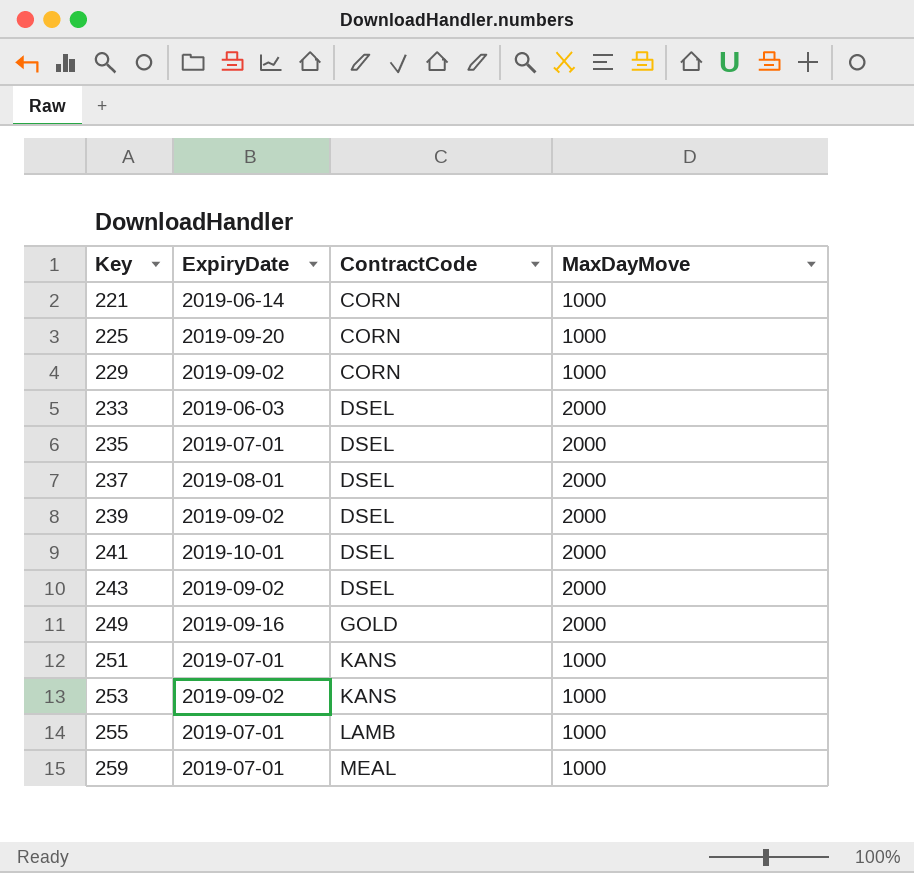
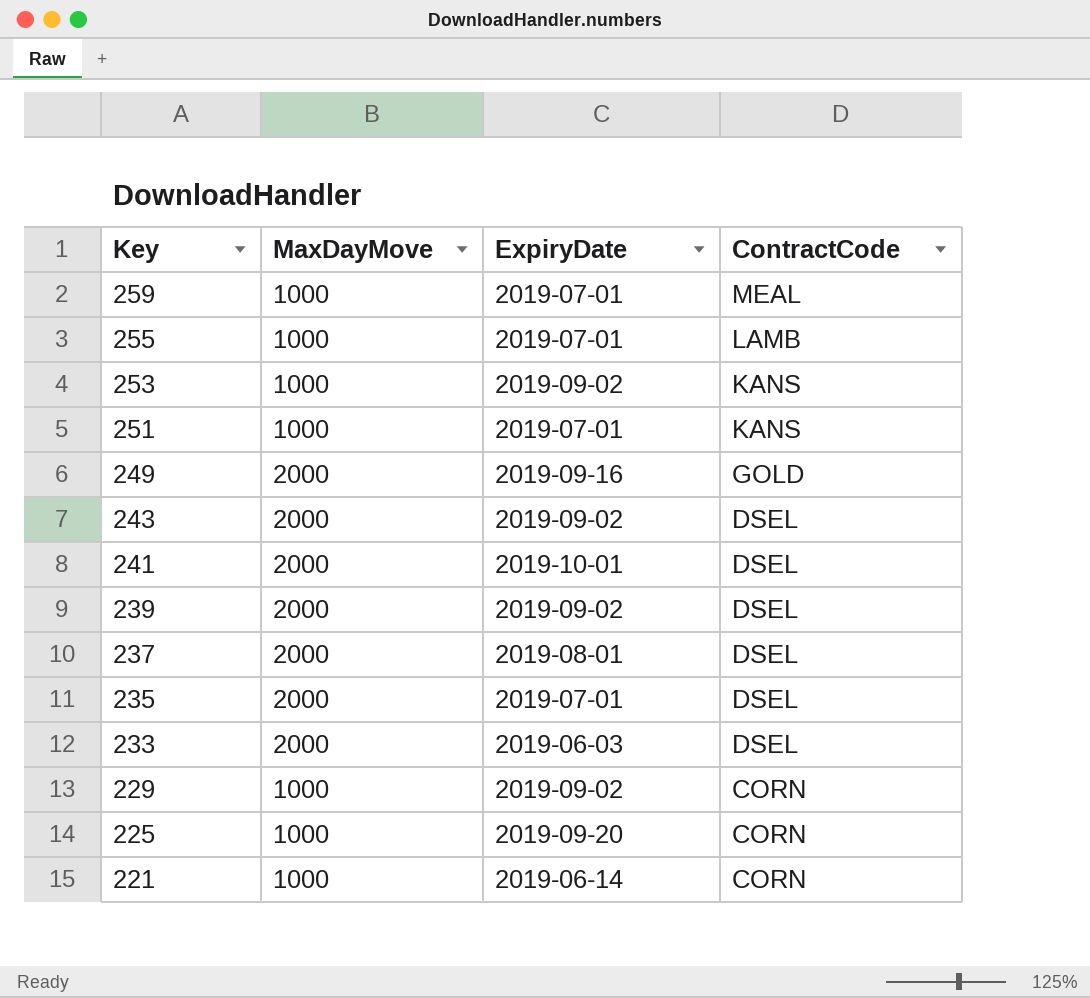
row order: Key ascending -> Key descending
column MaxDayMove | position: 4 -> 2

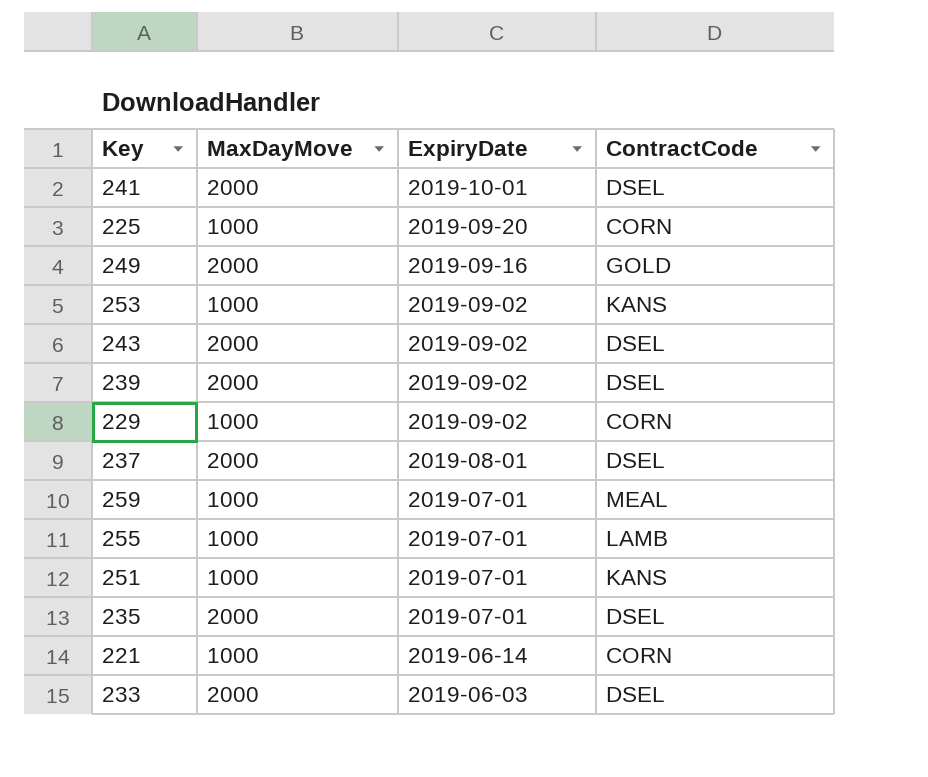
row order: Key descending -> ExpiryDate descending

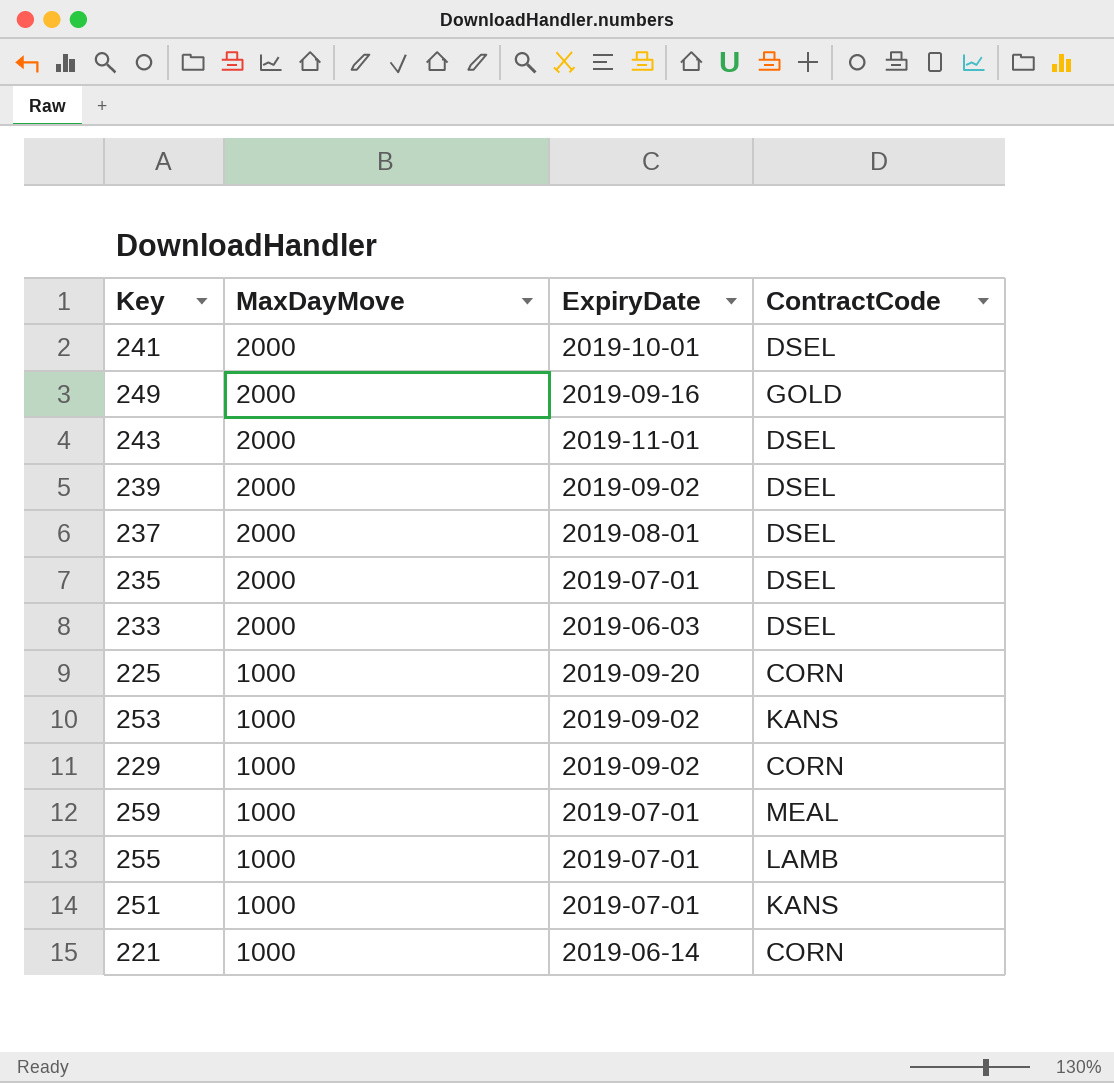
row order: ExpiryDate descending -> MaxDayMove descending
243 | ExpiryDate: 2019-09-02 -> 2019-11-01

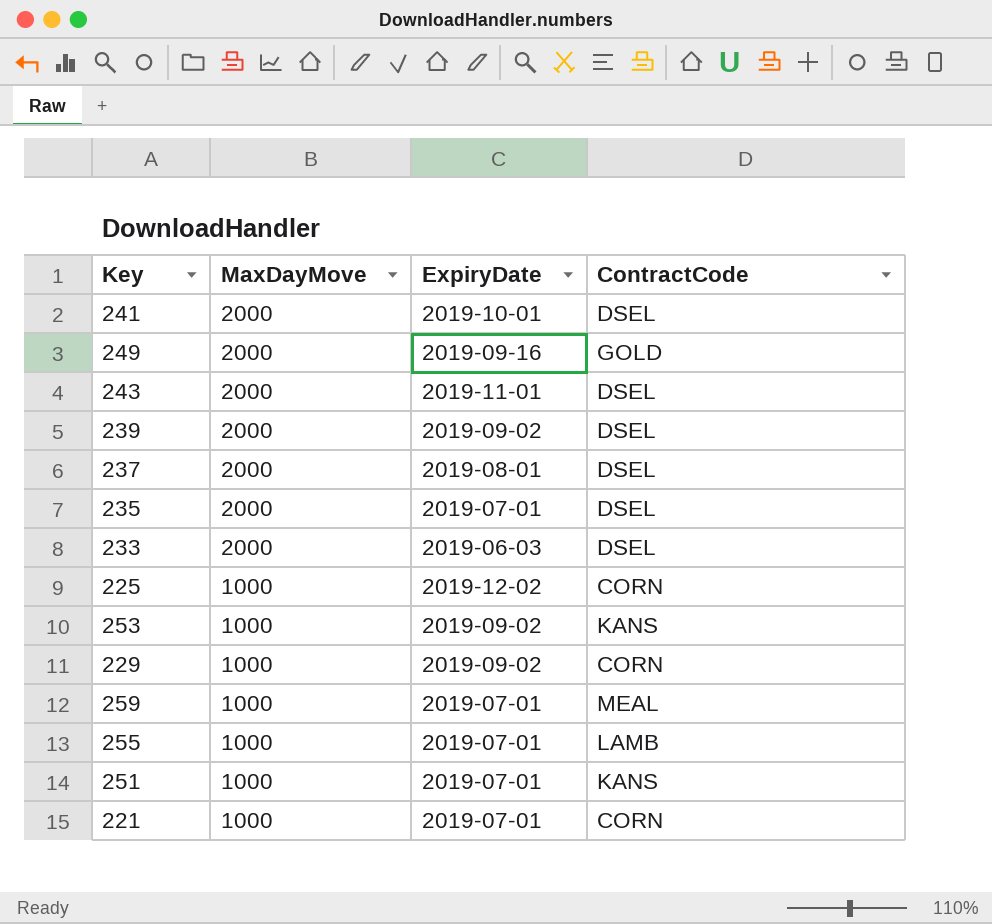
225 | ExpiryDate: 2019-09-20 -> 2019-12-02
221 | ExpiryDate: 2019-06-14 -> 2019-07-01

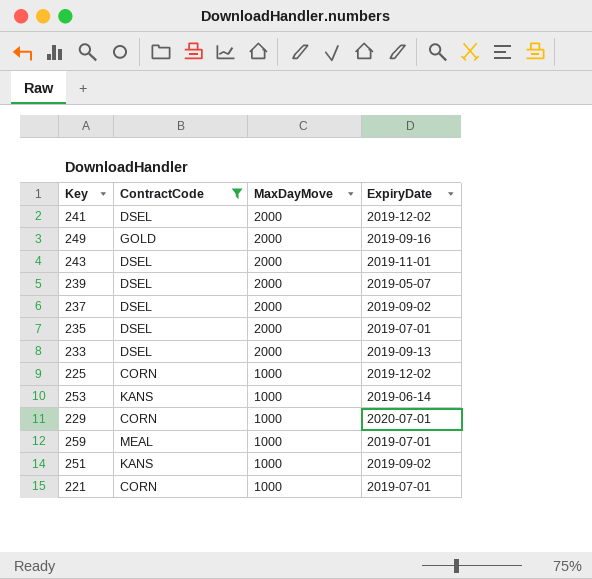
filter: none -> ContractCode != LAMB
column ContractCode | position: 4 -> 2
241 | ExpiryDate: 2019-10-01 -> 2019-12-02
239 | ExpiryDate: 2019-09-02 -> 2019-05-07
237 | ExpiryDate: 2019-08-01 -> 2019-09-02
233 | ExpiryDate: 2019-06-03 -> 2019-09-13
253 | ExpiryDate: 2019-09-02 -> 2019-06-14
229 | ExpiryDate: 2019-09-02 -> 2020-07-01
251 | ExpiryDate: 2019-07-01 -> 2019-09-02

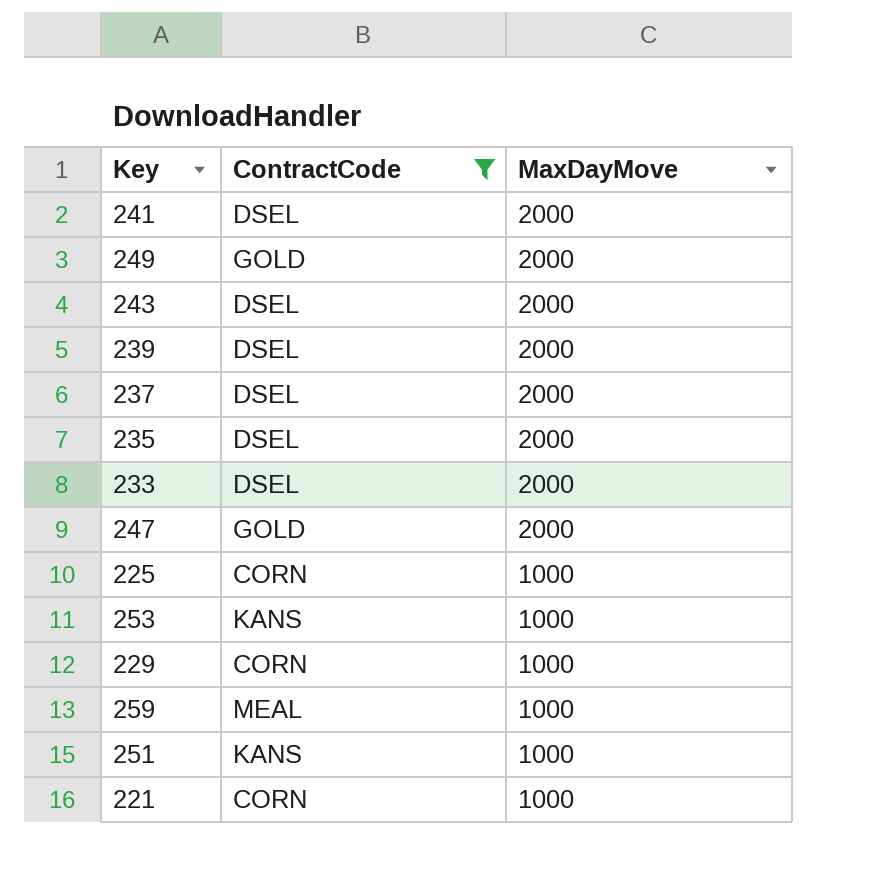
column ExpiryDate | position: 4 -> none
row 247: none -> GOLD | 2000

